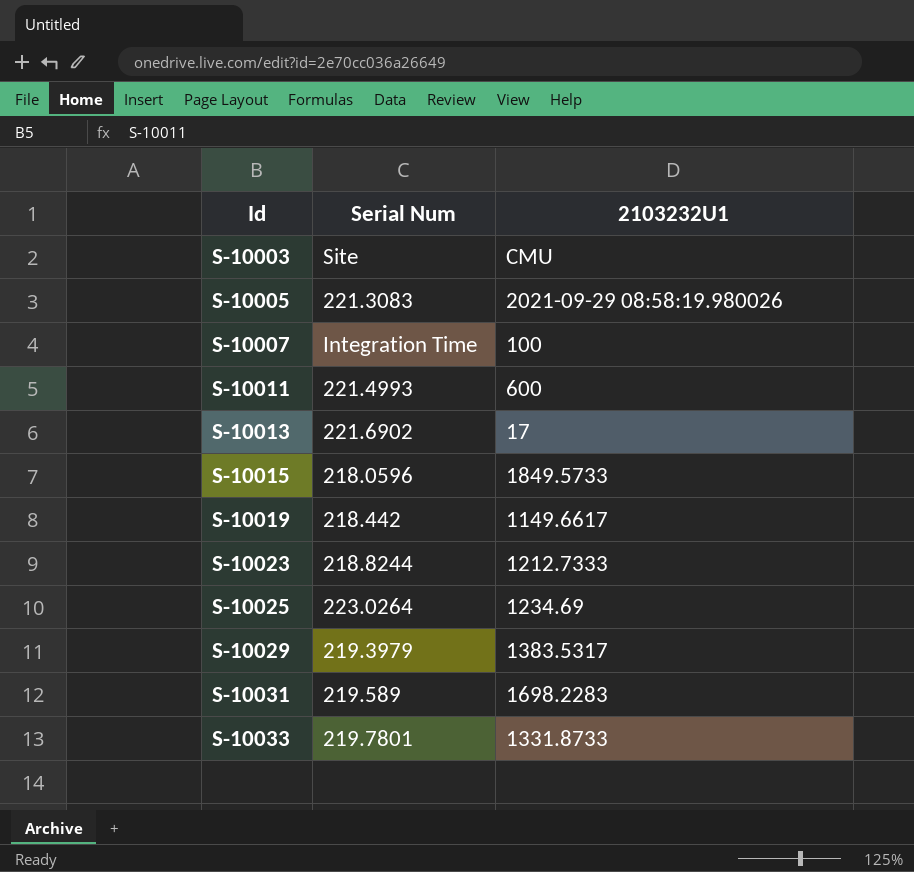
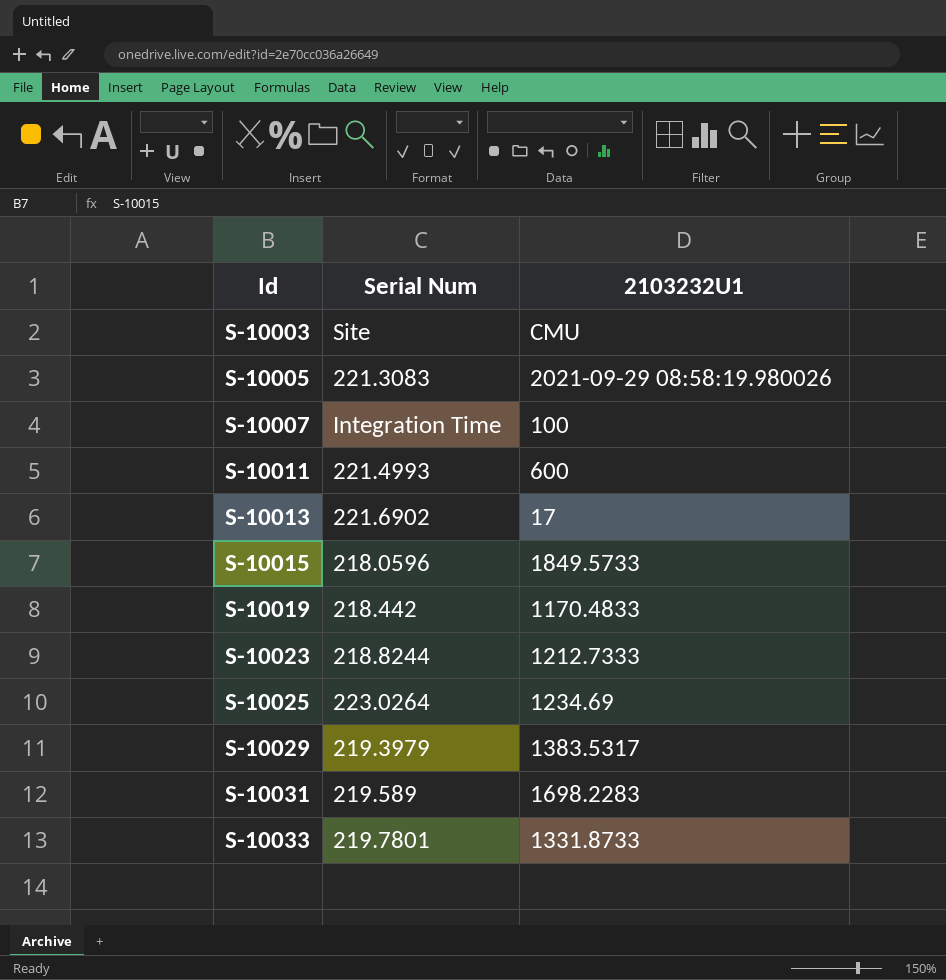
S-10019 | 2103232U1: 1149.6617 -> 1170.4833

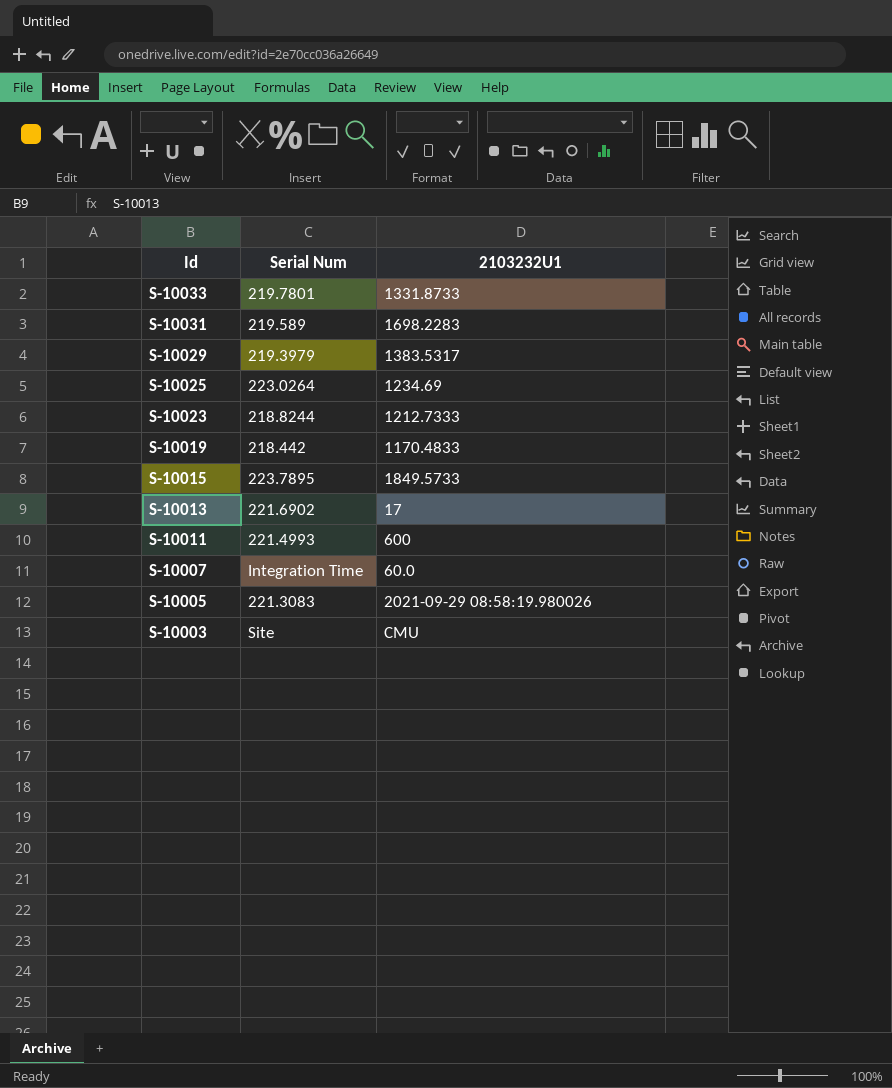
row order: Id ascending -> Id descending
S-10015 | Serial Num: 218.0596 -> 223.7895
S-10007 | 2103232U1: 100 -> 60.0

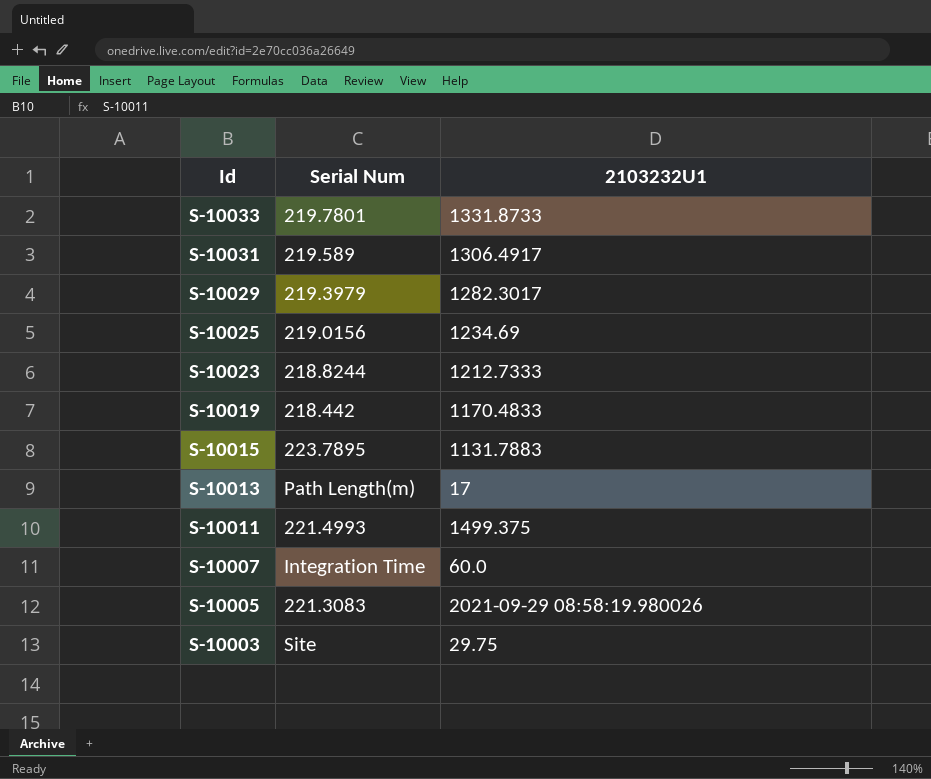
S-10031 | 2103232U1: 1698.2283 -> 1306.4917
S-10029 | 2103232U1: 1383.5317 -> 1282.3017
S-10025 | Serial Num: 223.0264 -> 219.0156
S-10015 | 2103232U1: 1849.5733 -> 1131.7883
S-10013 | Serial Num: 221.6902 -> Path Length(m)
S-10011 | 2103232U1: 600 -> 1499.375
S-10003 | 2103232U1: CMU -> 29.75

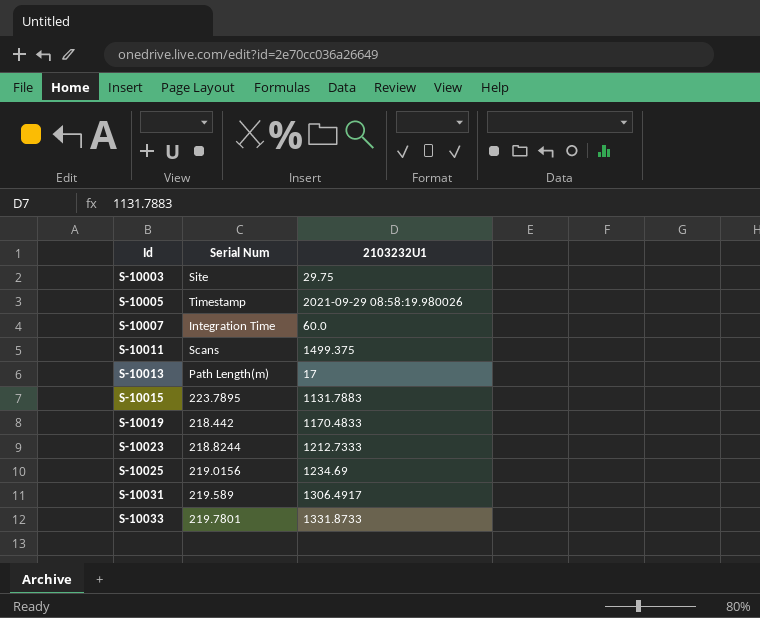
row order: Id descending -> Id ascending
row S-10029: 219.3979 | 1282.3017 -> none
S-10005 | Serial Num: 221.3083 -> Timestamp
S-10011 | Serial Num: 221.4993 -> Scans

